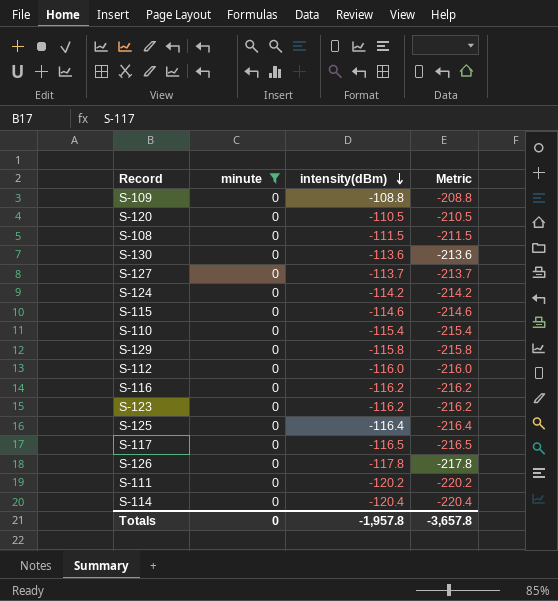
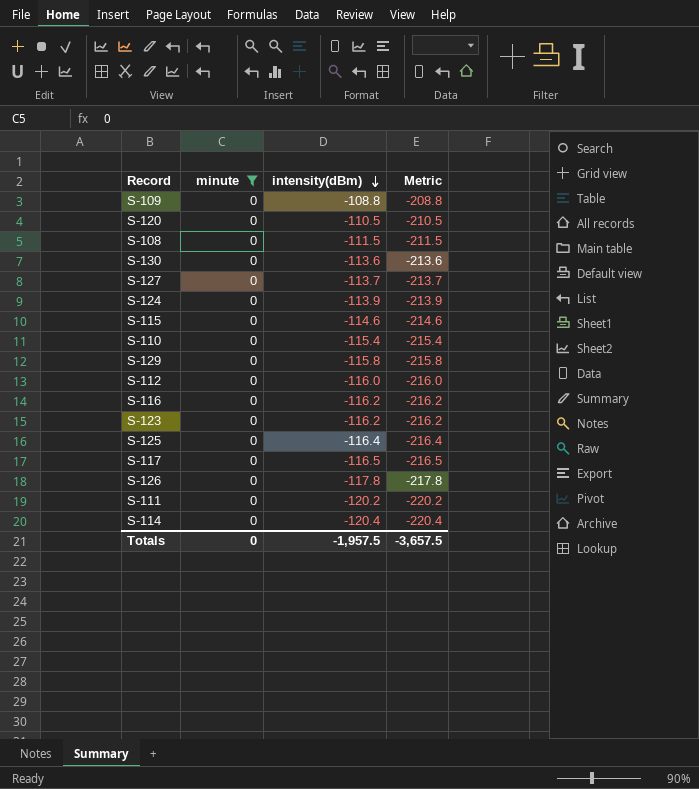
S-124 | intensity(dBm): -114.2 -> -113.9
S-124 | Metric: -214.2 -> -213.9
Totals | intensity(dBm): -1,957.8 -> -1,957.5
Totals | Metric: -3,657.8 -> -3,657.5

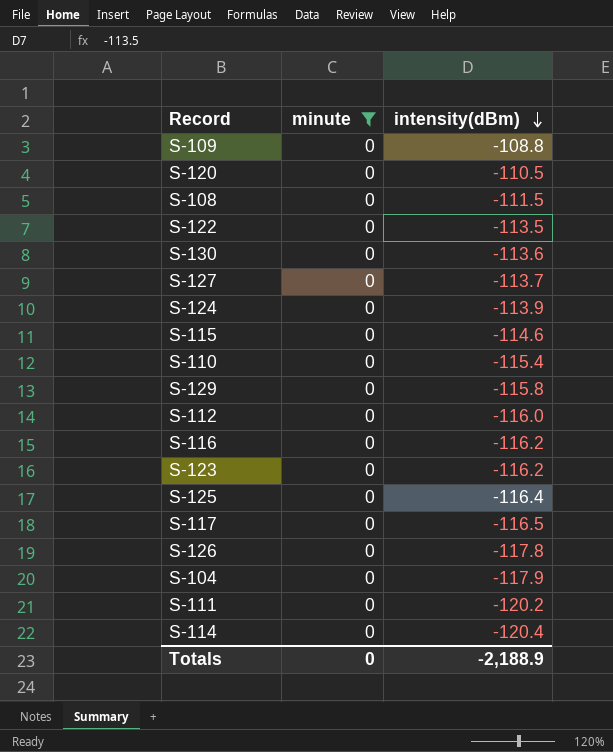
column Metric | formula: [intensity(dBm)] - 100 -> none
row S-122: none -> 0 | -113.5
row S-104: none -> 0 | -117.9
Totals | intensity(dBm): -1,957.5 -> -2,188.9

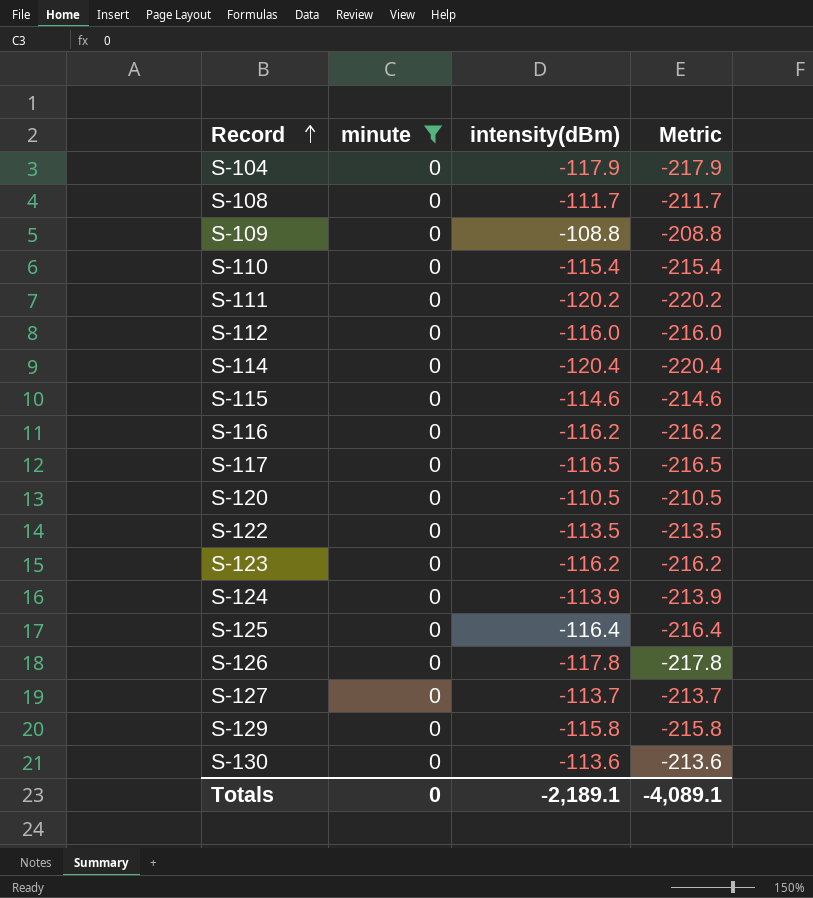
row order: intensity(dBm) descending -> Record ascending
column Metric | formula: none -> [intensity(dBm)] - 100
S-108 | intensity(dBm): -111.5 -> -111.7
Totals | intensity(dBm): -2,188.9 -> -2,189.1

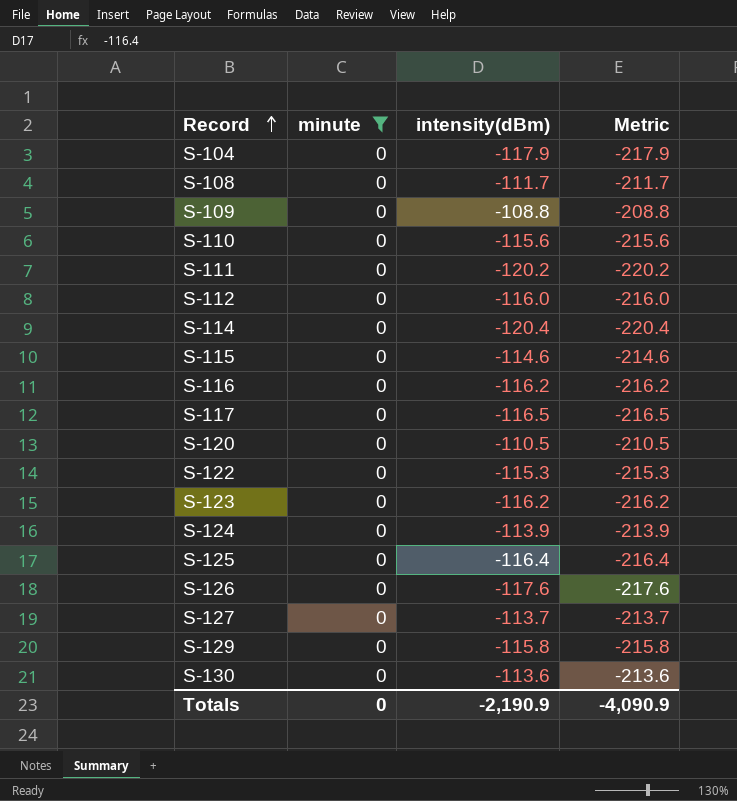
S-110 | intensity(dBm): -115.4 -> -115.6
S-110 | Metric: -215.4 -> -215.6
S-122 | intensity(dBm): -113.5 -> -115.3
S-122 | Metric: -213.5 -> -215.3
S-126 | intensity(dBm): -117.8 -> -117.6
S-126 | Metric: -217.8 -> -217.6
Totals | intensity(dBm): -2,189.1 -> -2,190.9
Totals | Metric: -4,089.1 -> -4,090.9

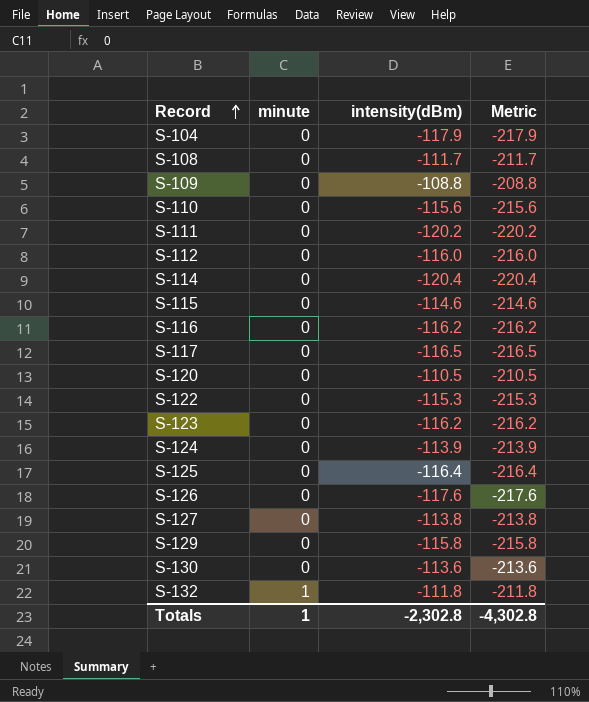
filter: minute = 0 -> none
S-127 | intensity(dBm): -113.7 -> -113.8
S-127 | Metric: -213.7 -> -213.8
Totals | minute: 0 -> 1
Totals | intensity(dBm): -2,190.9 -> -2,302.8
Totals | Metric: -4,090.9 -> -4,302.8

